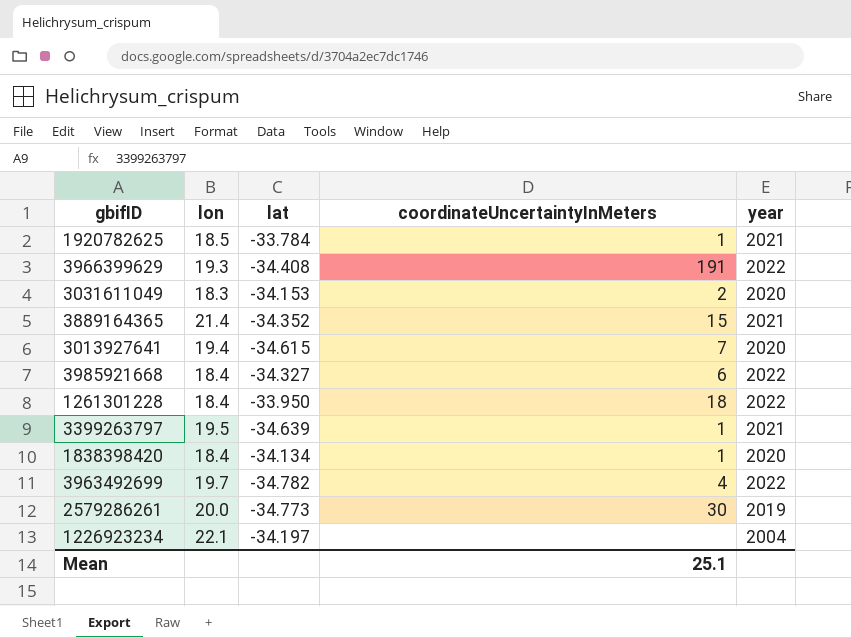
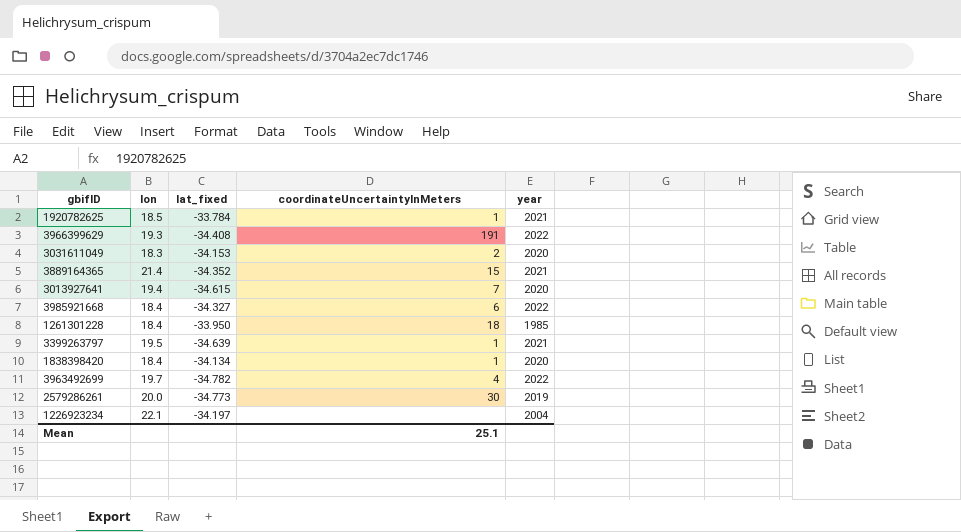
column name: lat -> lat_fixed
1261301228 | year: 2022 -> 1985

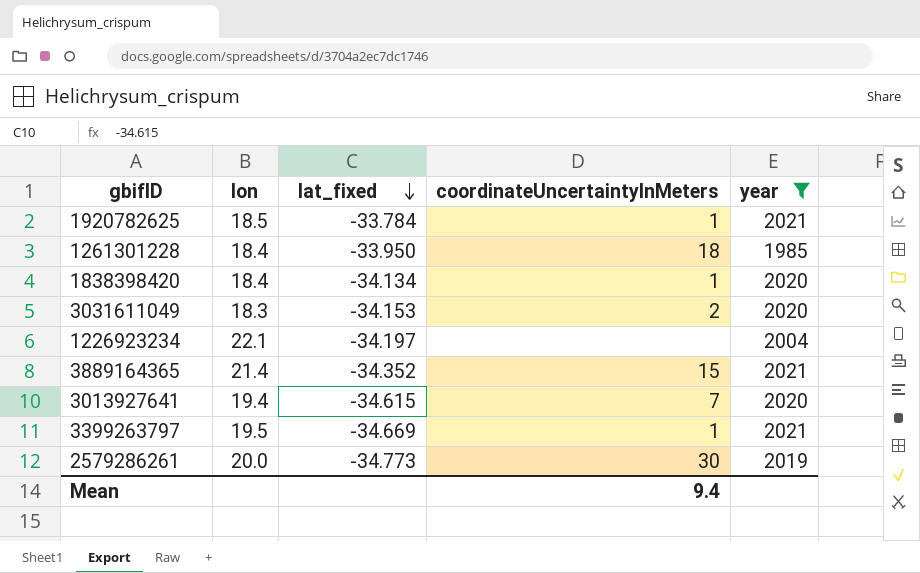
filter: none -> year != 2022
row order: none -> lat_fixed descending
3399263797 | lat_fixed: -34.639 -> -34.669
Mean | coordinateUncertaintyInMeters: 25.1 -> 9.4

